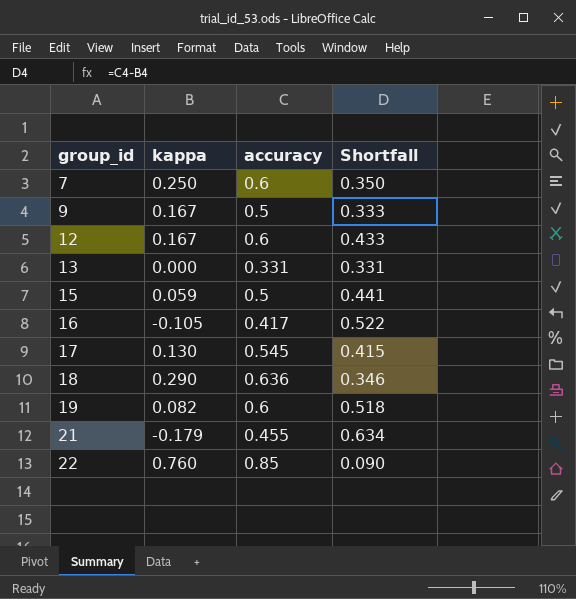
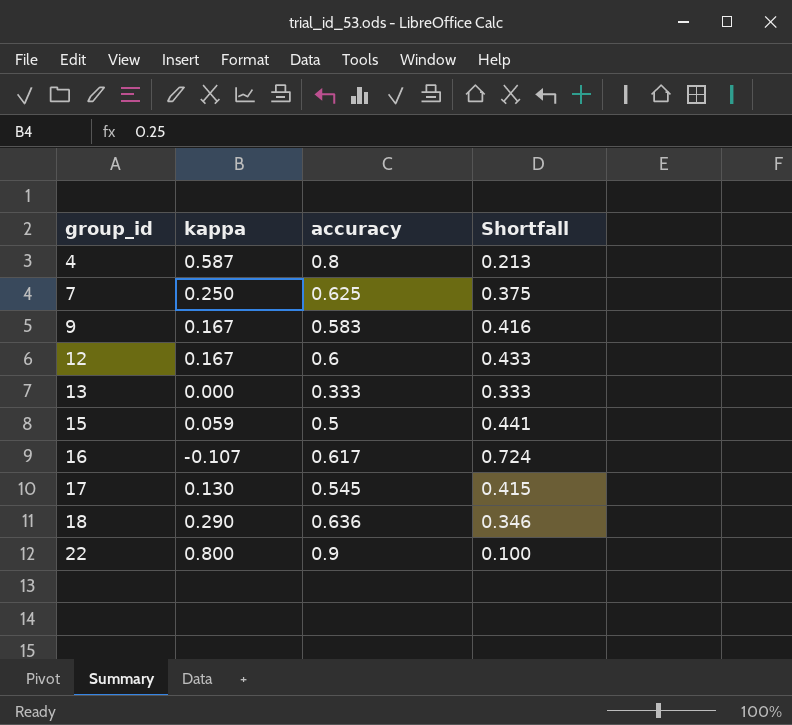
row 19: 0.082 | 0.6 | 0.518 -> none
row 21: -0.179 | 0.455 | 0.634 -> none
row 4: none -> 0.587 | 0.8 | 0.213
7 | accuracy: 0.6 -> 0.625
7 | Shortfall: 0.350 -> 0.375
9 | accuracy: 0.5 -> 0.583
9 | Shortfall: 0.333 -> 0.416
13 | accuracy: 0.331 -> 0.333
13 | Shortfall: 0.331 -> 0.333
16 | kappa: -0.105 -> -0.107
16 | accuracy: 0.417 -> 0.617
16 | Shortfall: 0.522 -> 0.724
22 | kappa: 0.760 -> 0.800
22 | accuracy: 0.85 -> 0.9
22 | Shortfall: 0.090 -> 0.100

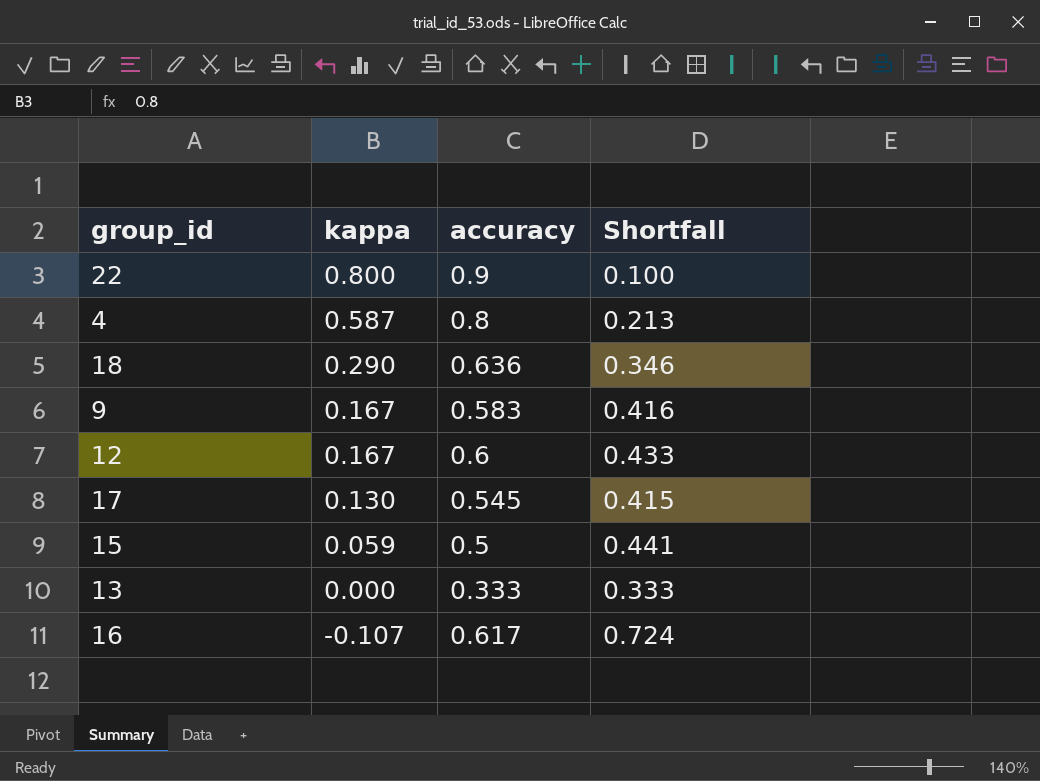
row order: group_id ascending -> kappa descending
row 7: 0.250 | 0.625 | 0.375 -> none

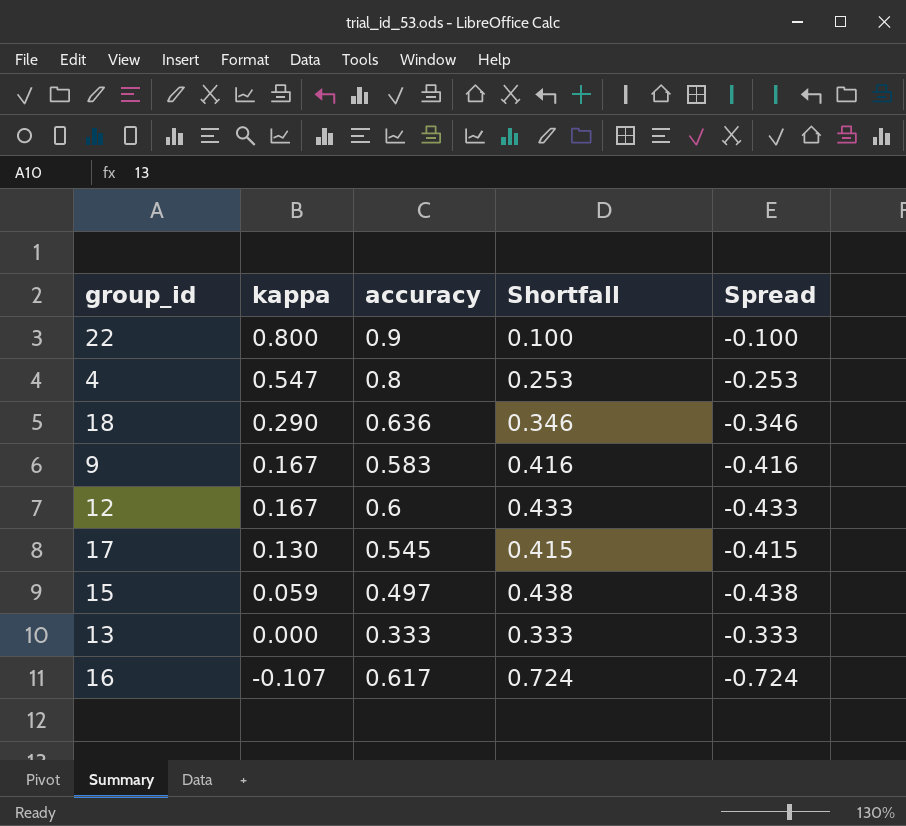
column Spread | formula: none -> [kappa] - [accuracy]
4 | kappa: 0.587 -> 0.547
4 | Shortfall: 0.213 -> 0.253
15 | accuracy: 0.5 -> 0.497
15 | Shortfall: 0.441 -> 0.438

